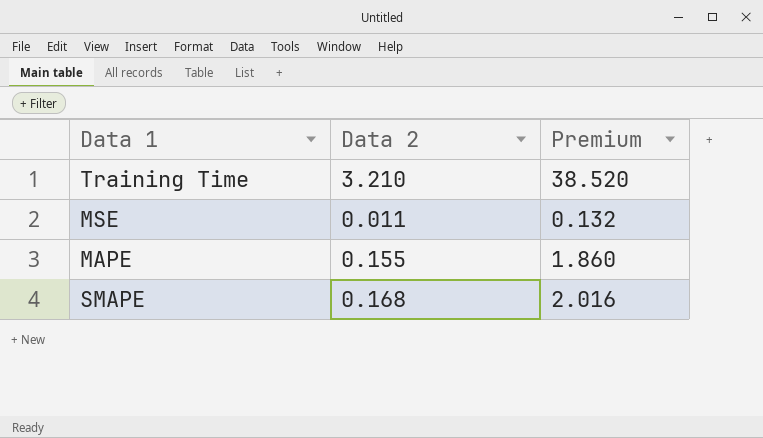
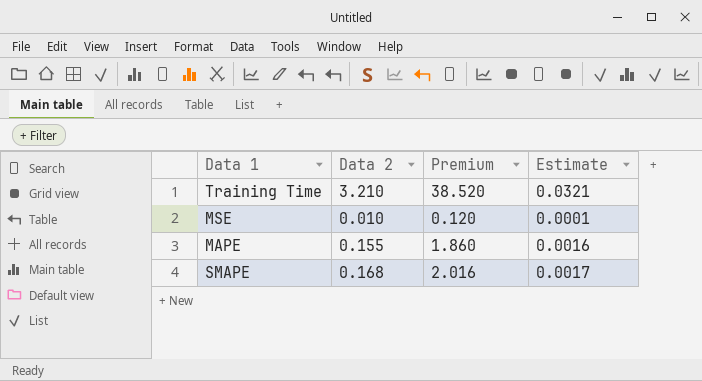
column Estimate | formula: none -> [Data 2] * 0.01
MSE | Data 2: 0.011 -> 0.010
MSE | Premium: 0.132 -> 0.120

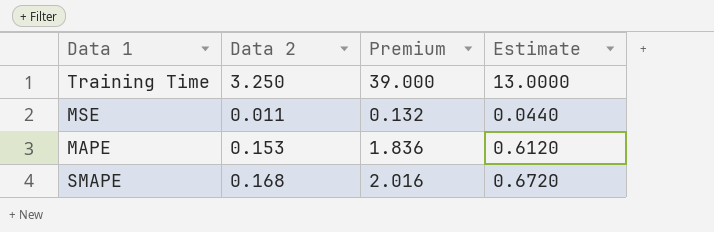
column Estimate | formula: [Data 2] * 0.01 -> [Data 2] * 4
Training Time | Data 2: 3.210 -> 3.250
Training Time | Premium: 38.520 -> 39.000
MSE | Data 2: 0.010 -> 0.011
MSE | Premium: 0.120 -> 0.132
MAPE | Data 2: 0.155 -> 0.153
MAPE | Premium: 1.860 -> 1.836

